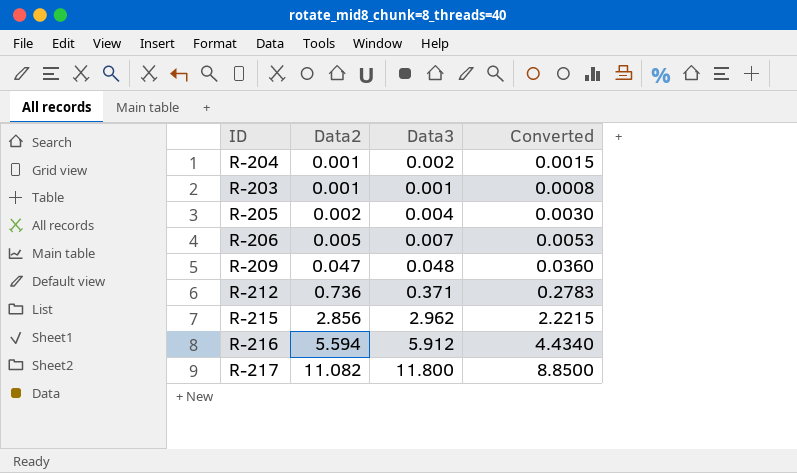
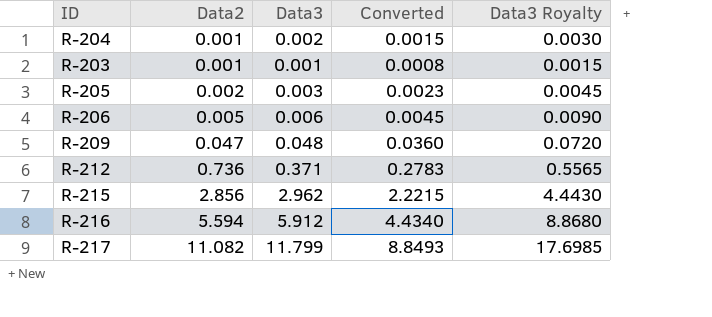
column Data3 Royalty | formula: none -> [Data3] * 1.5
R-205 | Data3: 0.004 -> 0.003
R-205 | Converted: 0.0030 -> 0.0023
R-206 | Data3: 0.007 -> 0.006
R-206 | Converted: 0.0053 -> 0.0045
R-217 | Data3: 11.800 -> 11.799
R-217 | Converted: 8.8500 -> 8.8493

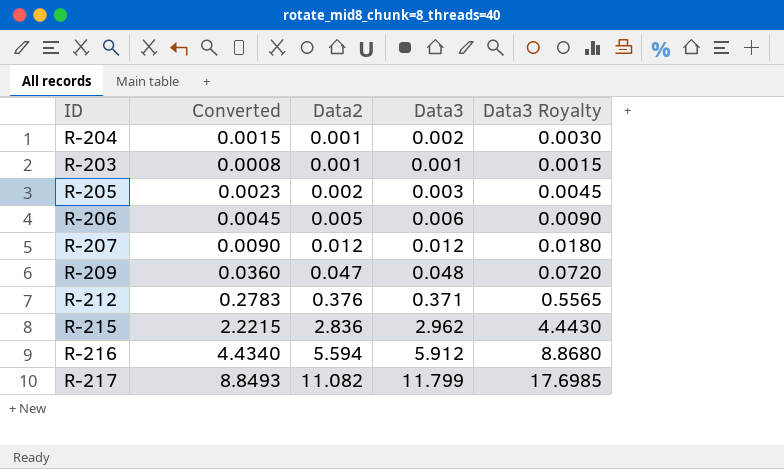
column Converted | position: 4 -> 2
row R-207: none -> 0.0090 | 0.012 | 0.012 | 0.0180
R-212 | Data2: 0.736 -> 0.376
R-215 | Data2: 2.856 -> 2.836

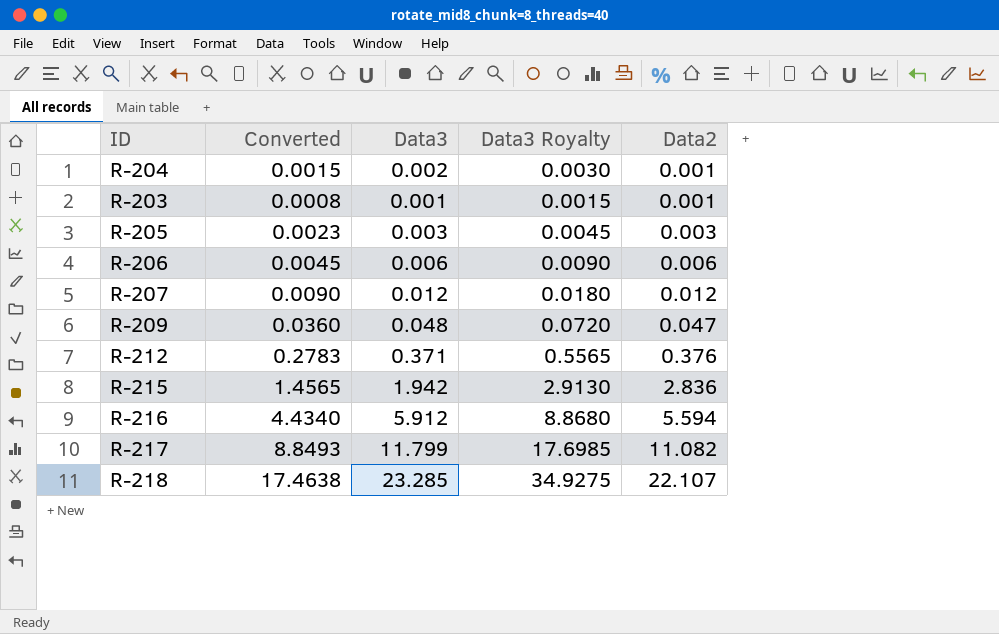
column Data2 | position: 3 -> 5
R-205 | Data2: 0.002 -> 0.003
R-206 | Data2: 0.005 -> 0.006
R-215 | Converted: 2.2215 -> 1.4565
R-215 | Data3: 2.962 -> 1.942
R-215 | Data3 Royalty: 4.4430 -> 2.9130
row R-218: none -> 17.4638 | 23.285 | 34.9275 | 22.107

